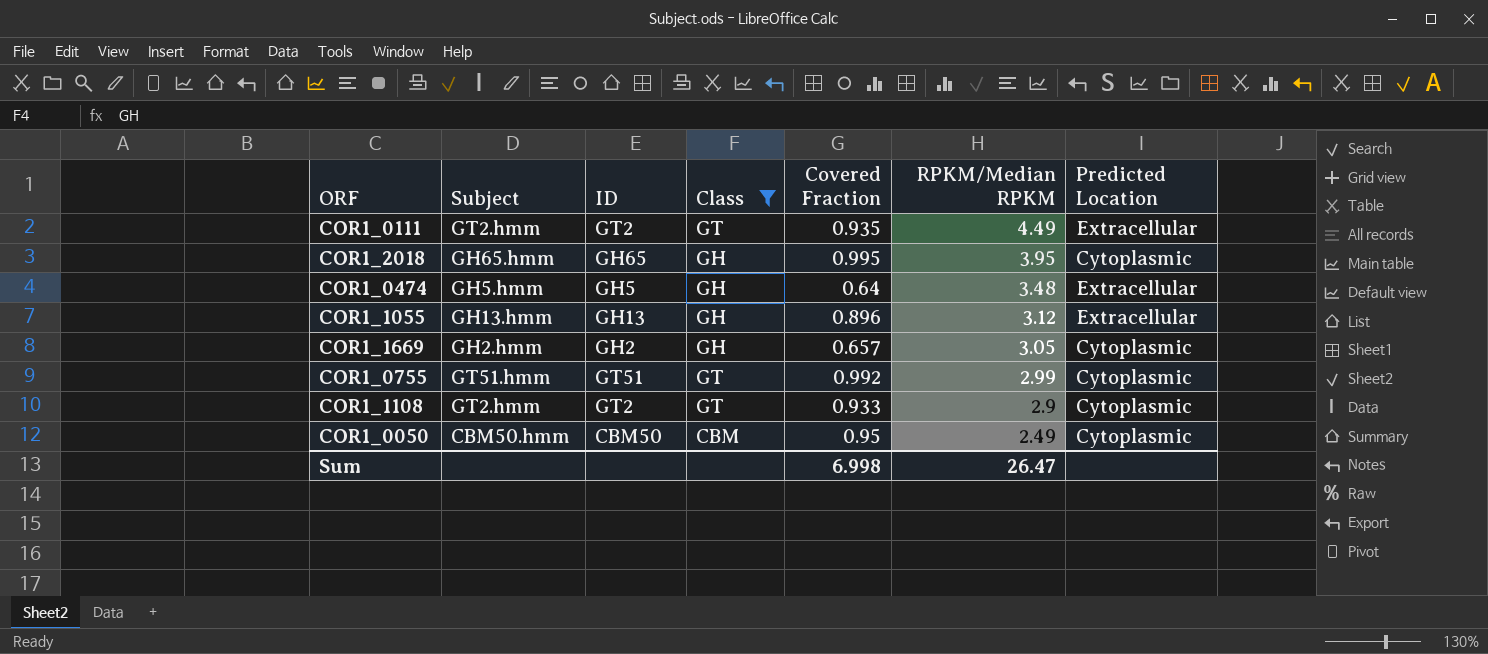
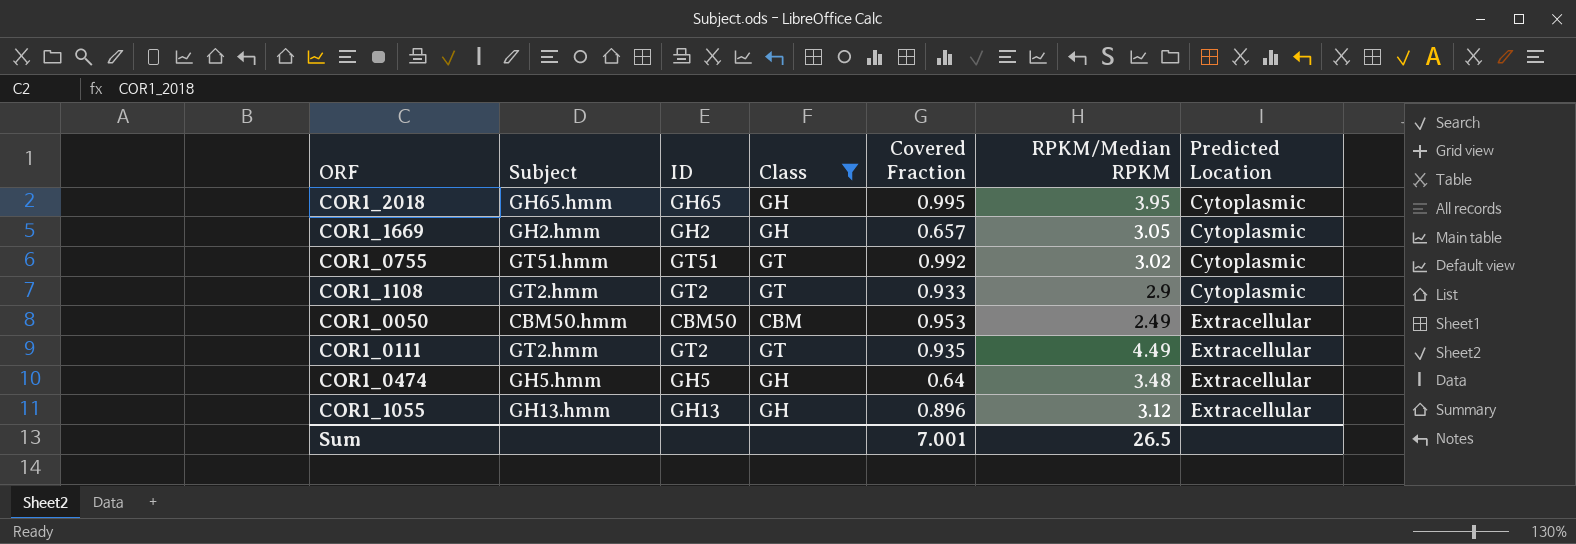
row order: RPKM/Median RPKM descending -> Predicted Location ascending
COR1_0755 | RPKM/Median RPKM: 2.99 -> 3.02
COR1_0050 | Covered Fraction: 0.95 -> 0.953
COR1_0050 | Predicted Location: Cytoplasmic -> Extracellular
Sum | Covered Fraction: 6.998 -> 7.001
Sum | RPKM/Median RPKM: 26.47 -> 26.5

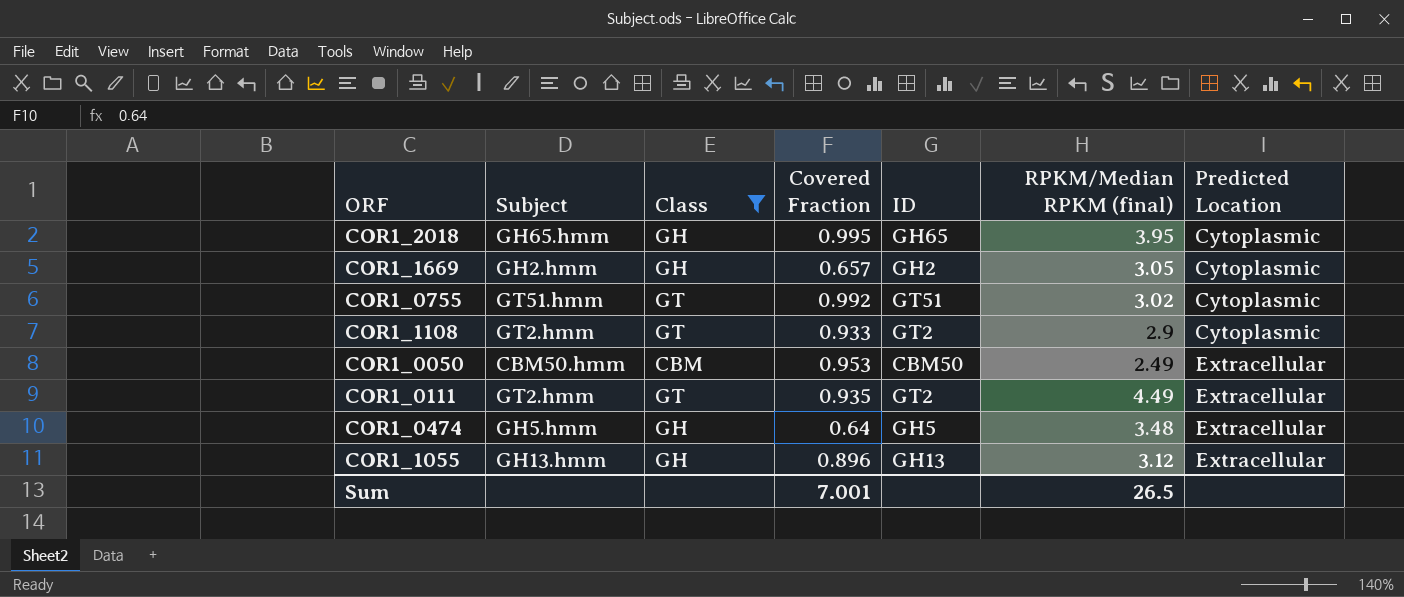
column ID | position: 3 -> 5
column name: RPKM/Median RPKM -> RPKM/Median RPKM (final)

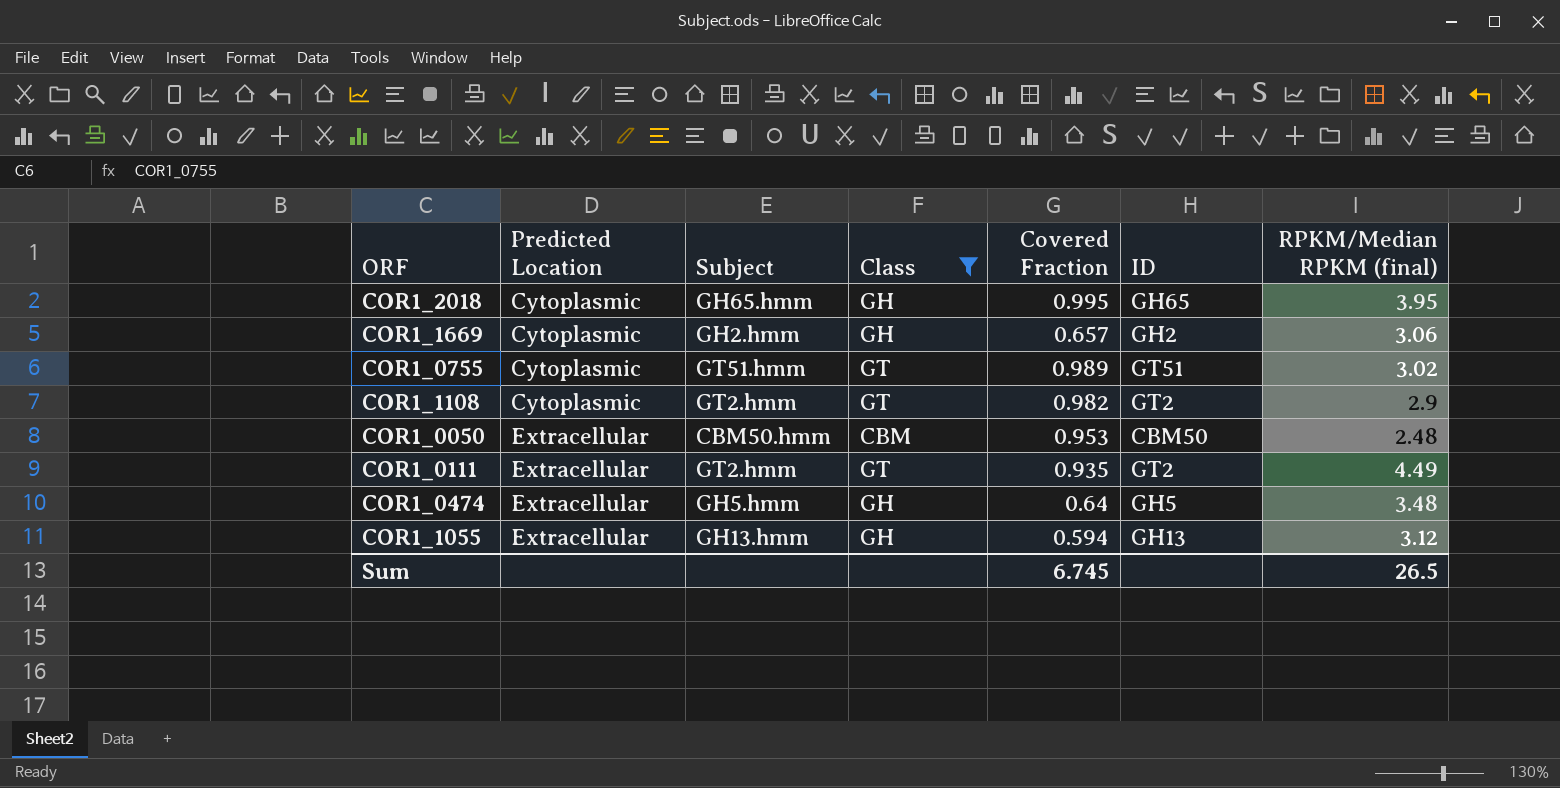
column Predicted Location | position: 7 -> 2
COR1_1669 | RPKM/Median RPKM (final): 3.05 -> 3.06
COR1_0755 | Covered Fraction: 0.992 -> 0.989
COR1_1108 | Covered Fraction: 0.933 -> 0.982
COR1_0050 | RPKM/Median RPKM (final): 2.49 -> 2.48
COR1_1055 | Covered Fraction: 0.896 -> 0.594
Sum | Covered Fraction: 7.001 -> 6.745

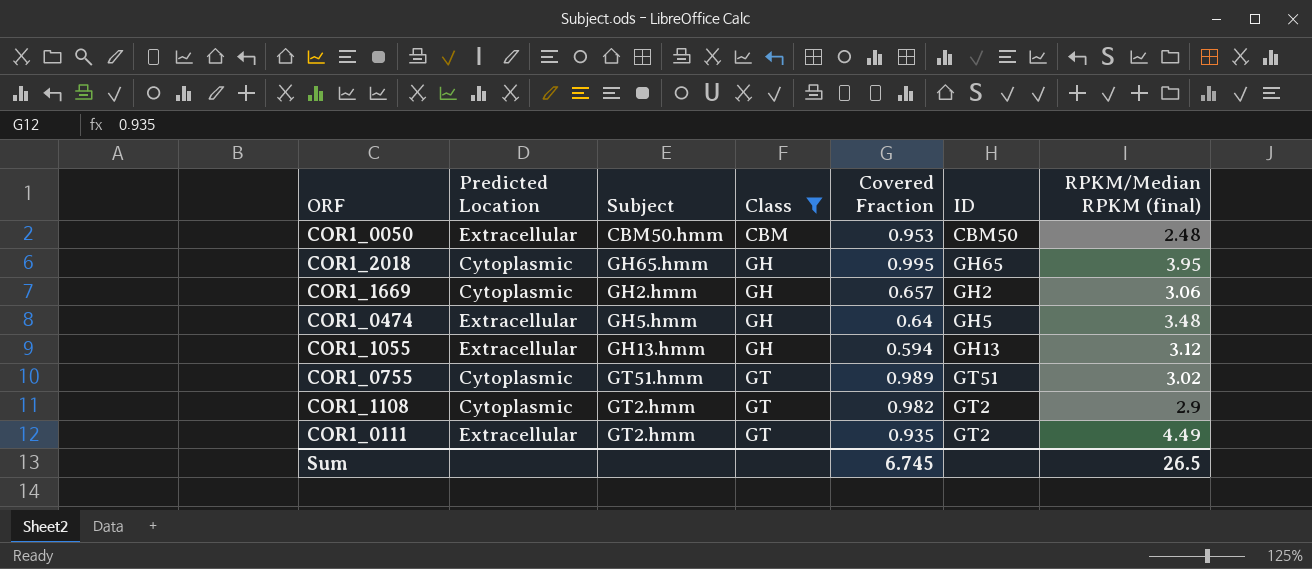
row order: Predicted Location ascending -> Class ascending

